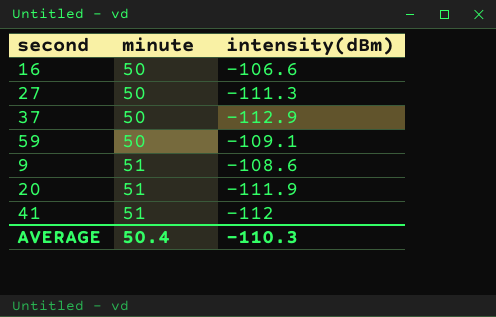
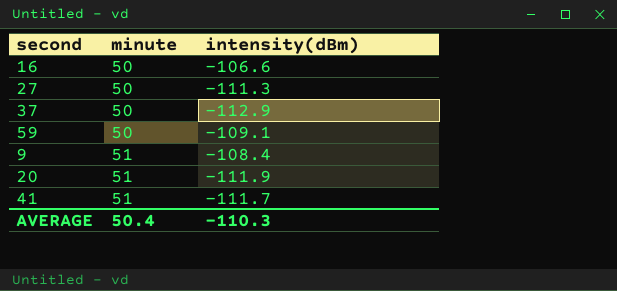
9 | intensity(dBm): -108.6 -> -108.4
41 | intensity(dBm): -112 -> -111.7

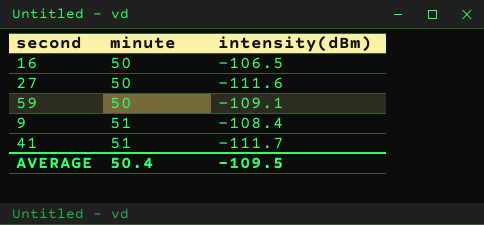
row 37: 50 | -112.9 -> none
row 20: 51 | -111.9 -> none
16 | intensity(dBm): -106.6 -> -106.5
27 | intensity(dBm): -111.3 -> -111.6
AVERAGE | intensity(dBm): -110.3 -> -109.5

